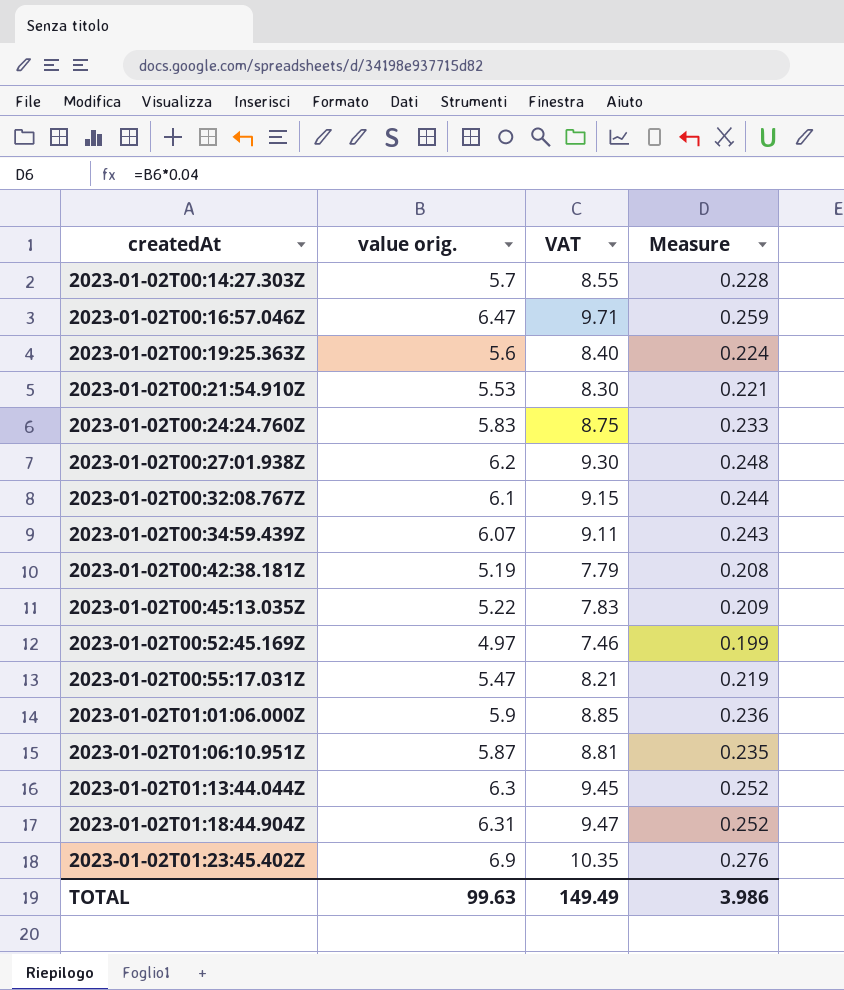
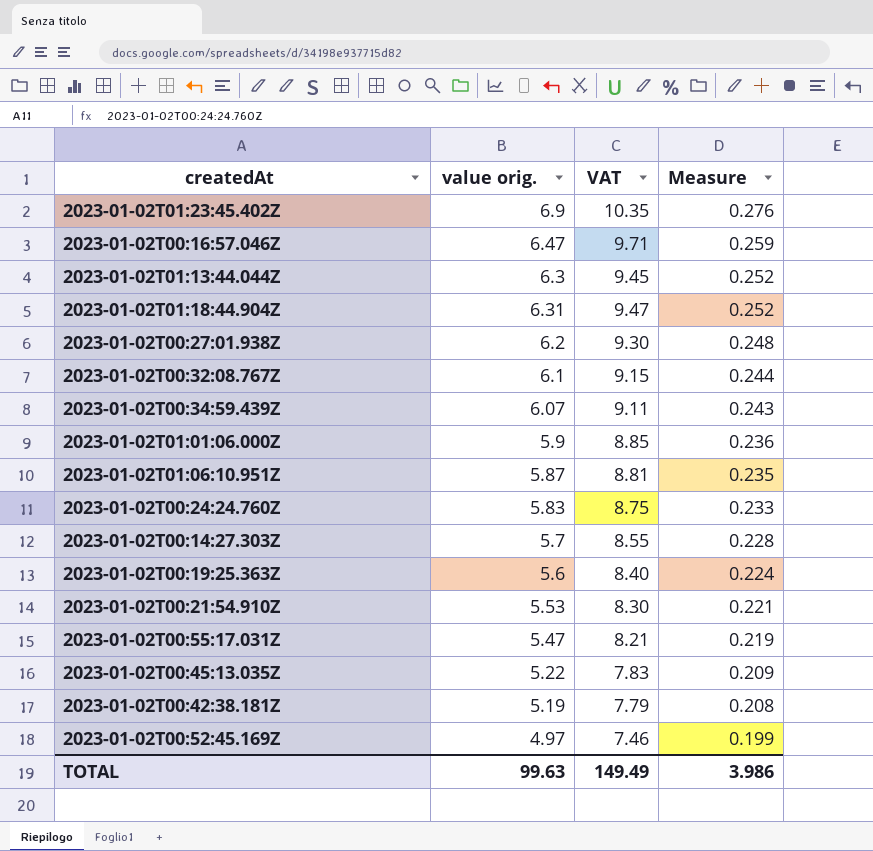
row order: createdAt ascending -> Measure descending

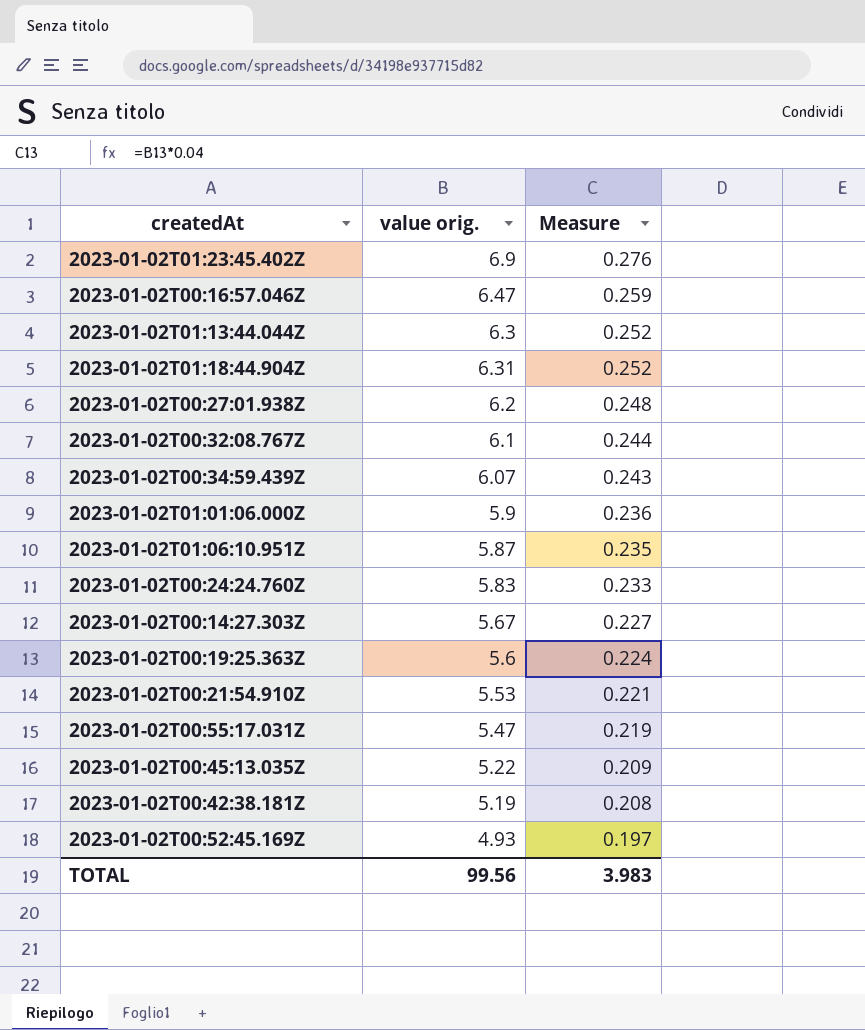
column VAT | formula: [value orig.] * 1.5 -> none
2023-01-02T00:14:27.303Z | value orig.: 5.7 -> 5.67
2023-01-02T00:14:27.303Z | Measure: 0.228 -> 0.227
2023-01-02T00:52:45.169Z | value orig.: 4.97 -> 4.93
2023-01-02T00:52:45.169Z | Measure: 0.199 -> 0.197
TOTAL | value orig.: 99.63 -> 99.56
TOTAL | Measure: 3.986 -> 3.983

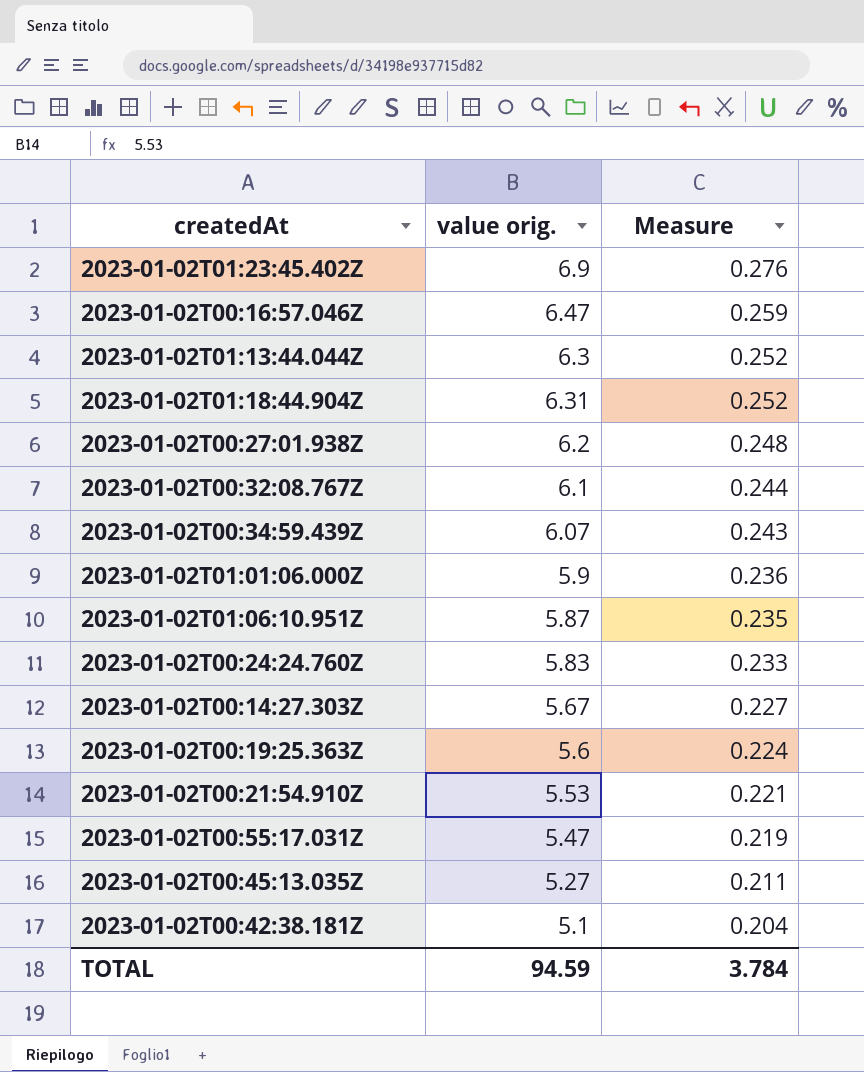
row 2023-01-02T00:52:45.169Z: 4.93 | 0.197 -> none
2023-01-02T00:45:13.035Z | value orig.: 5.22 -> 5.27
2023-01-02T00:45:13.035Z | Measure: 0.209 -> 0.211
2023-01-02T00:42:38.181Z | value orig.: 5.19 -> 5.1
2023-01-02T00:42:38.181Z | Measure: 0.208 -> 0.204
TOTAL | value orig.: 99.56 -> 94.59
TOTAL | Measure: 3.983 -> 3.784

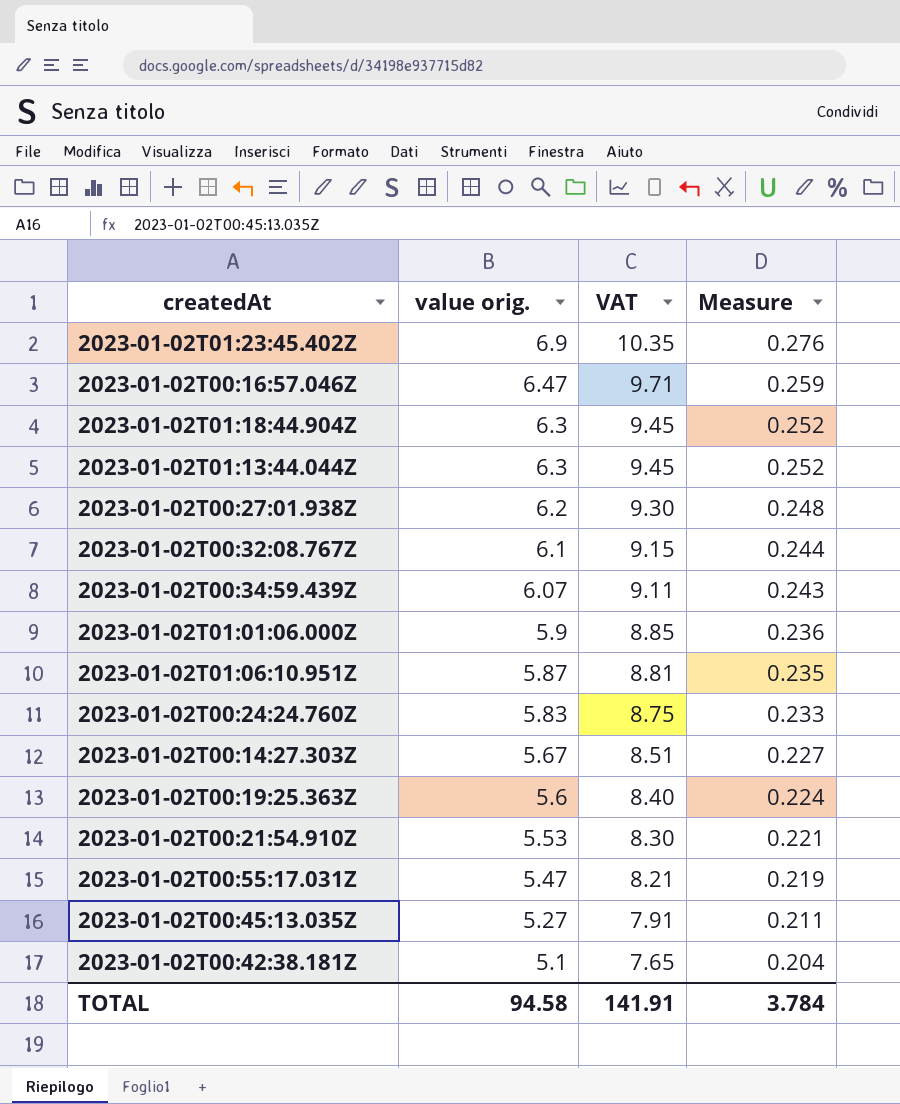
row order: Measure descending -> value orig. descending
column VAT | formula: none -> [value orig.] * 1.5
2023-01-02T01:18:44.904Z | value orig.: 6.31 -> 6.3
TOTAL | value orig.: 94.59 -> 94.58

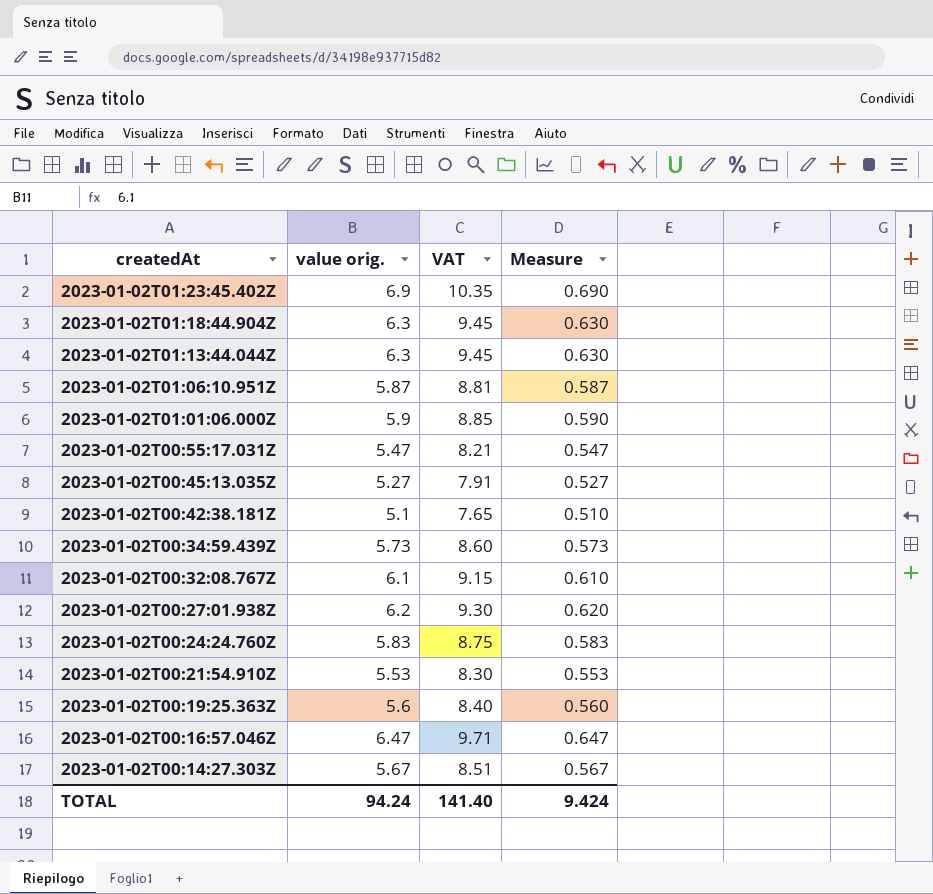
row order: value orig. descending -> createdAt descending
column Measure | formula: [value orig.] * 0.04 -> [value orig.] * 0.1
2023-01-02T00:34:59.439Z | value orig.: 6.07 -> 5.73
2023-01-02T00:34:59.439Z | VAT: 9.11 -> 8.60
TOTAL | value orig.: 94.58 -> 94.24
TOTAL | VAT: 141.91 -> 141.40
TOTAL | Measure: 3.784 -> 9.424

